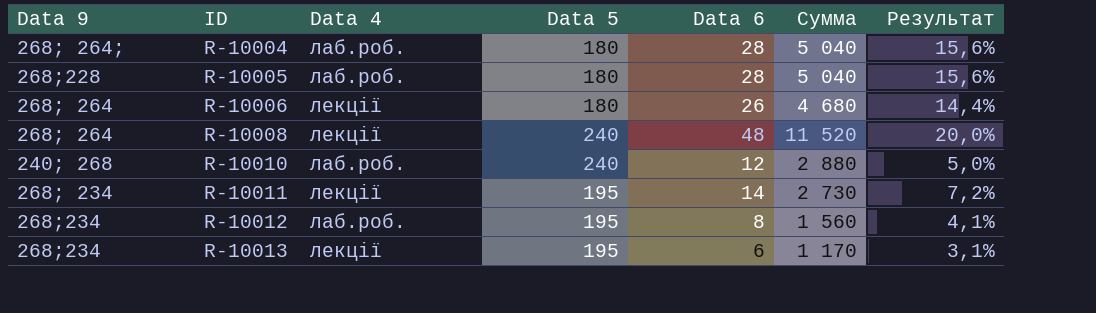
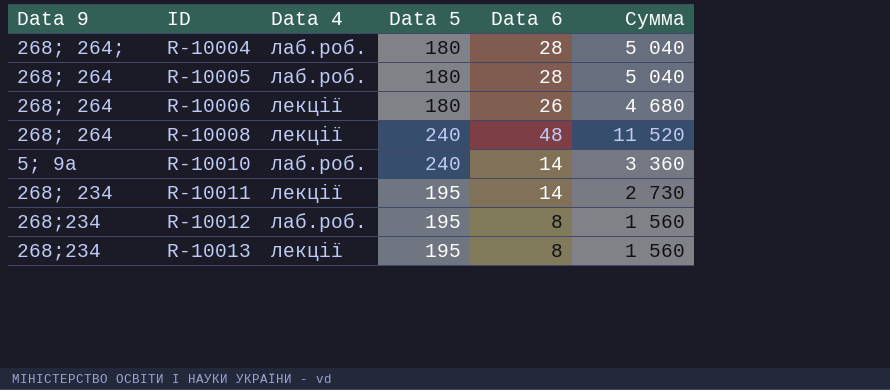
column Результат | formula: [Data 6] / [Data 5] -> none
R-10005 | Data 9: 268;228 -> 268; 264
R-10010 | Data 9: 240; 268 -> 5; 9а
R-10010 | Data 6: 12 -> 14
R-10010 | Сумма: 2 880 -> 3 360
R-10013 | Data 6: 6 -> 8
R-10013 | Сумма: 1 170 -> 1 560

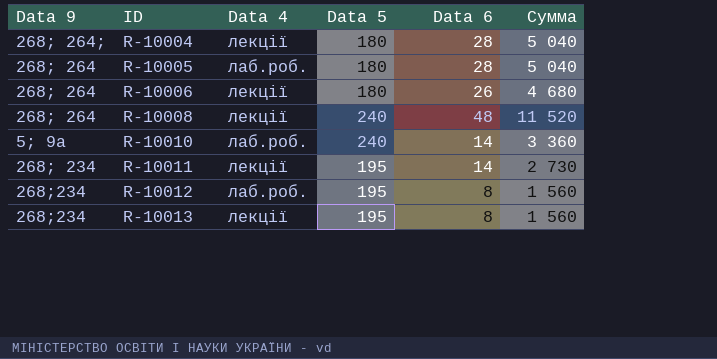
R-10004 | Data 4: лаб.роб. -> лекції

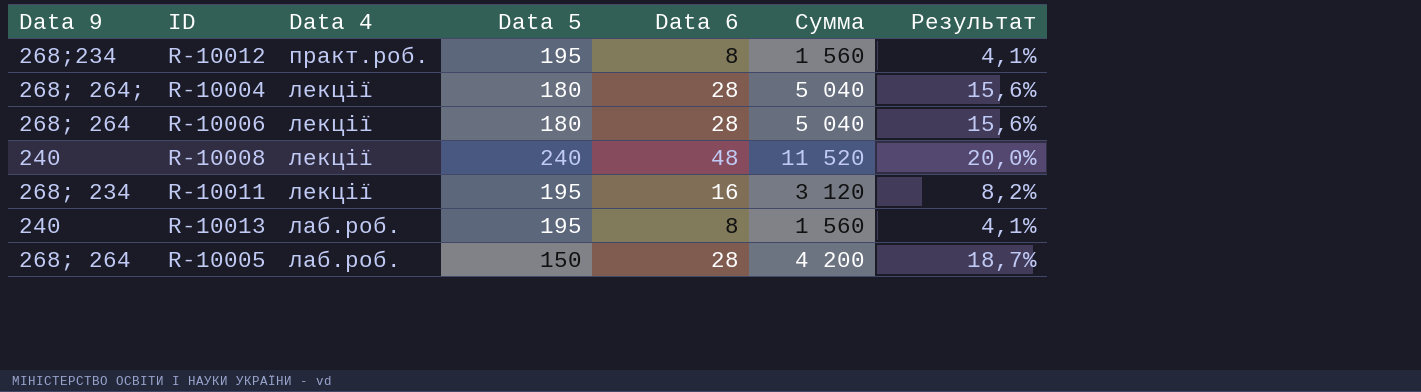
row order: ID ascending -> Data 4 descending
column Результат | formula: none -> [Data 6] / [Data 5]
row R-10010: 5; 9а | лаб.роб. | 240 | 14 | 3 360 -> none
R-10012 | Data 4: лаб.роб. -> практ.роб.
R-10006 | Data 6: 26 -> 28
R-10006 | Сумма: 4 680 -> 5 040
R-10008 | Data 9: 268; 264 -> 240
R-10011 | Data 6: 14 -> 16
R-10011 | Сумма: 2 730 -> 3 120
R-10013 | Data 9: 268;234 -> 240
R-10013 | Data 4: лекції -> лаб.роб.
R-10005 | Data 5: 180 -> 150
R-10005 | Сумма: 5 040 -> 4 200

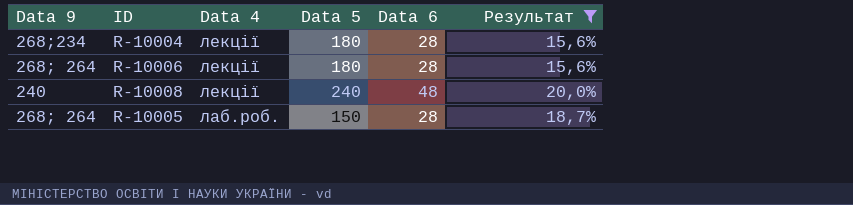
filter: none -> Результат >= 15,6%
column Сумма | formula: [Data 5] * [Data 6] -> none
R-10004 | Data 9: 268; 264; -> 268;234

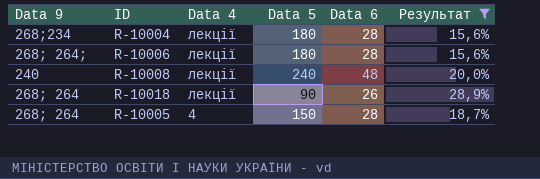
R-10006 | Data 9: 268; 264 -> 268; 264;
row R-10018: none -> 268; 264 | лекції | 90 | 26 | 28,9%
R-10005 | Data 4: лаб.роб. -> 4

